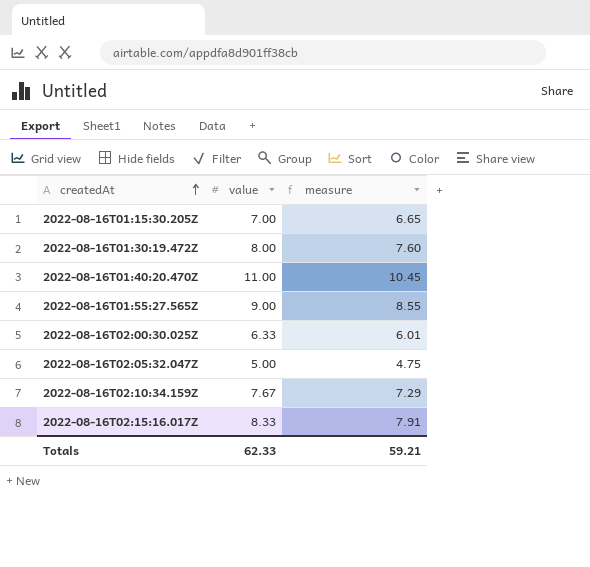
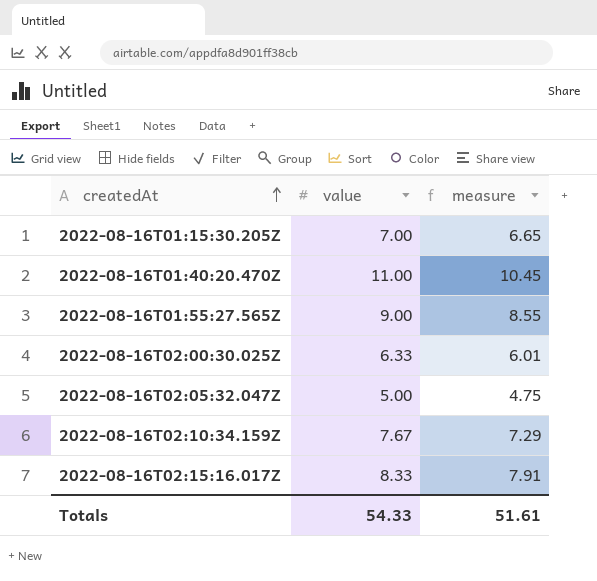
row 2022-08-16T01:30:19.472Z: 8.00 | 7.60 -> none
Totals | value: 62.33 -> 54.33
Totals | measure: 59.21 -> 51.61

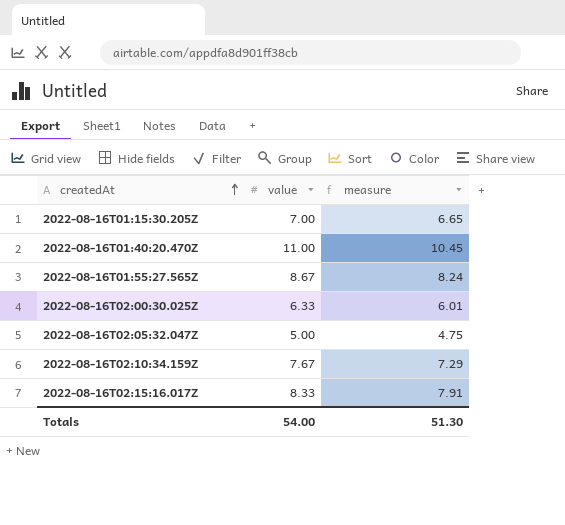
2022-08-16T01:55:27.565Z | value: 9.00 -> 8.67
2022-08-16T01:55:27.565Z | measure: 8.55 -> 8.24
Totals | value: 54.33 -> 54.00
Totals | measure: 51.61 -> 51.30

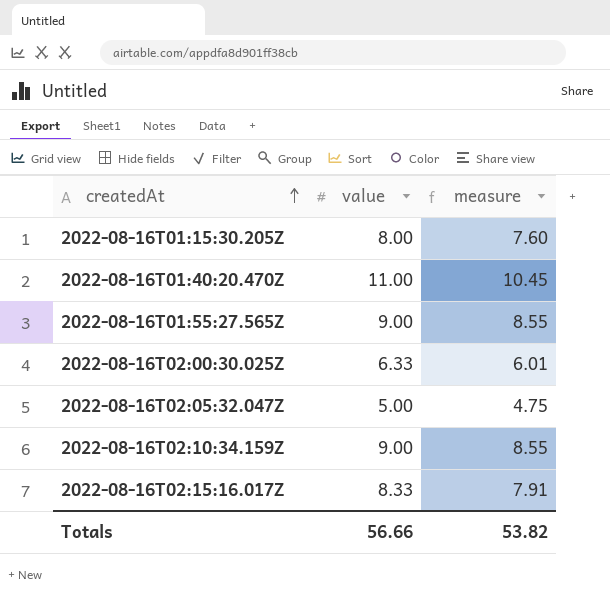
2022-08-16T01:15:30.205Z | value: 7.00 -> 8.00
2022-08-16T01:15:30.205Z | measure: 6.65 -> 7.60
2022-08-16T01:55:27.565Z | value: 8.67 -> 9.00
2022-08-16T01:55:27.565Z | measure: 8.24 -> 8.55
2022-08-16T02:10:34.159Z | value: 7.67 -> 9.00
2022-08-16T02:10:34.159Z | measure: 7.29 -> 8.55
Totals | value: 54.00 -> 56.66
Totals | measure: 51.30 -> 53.82

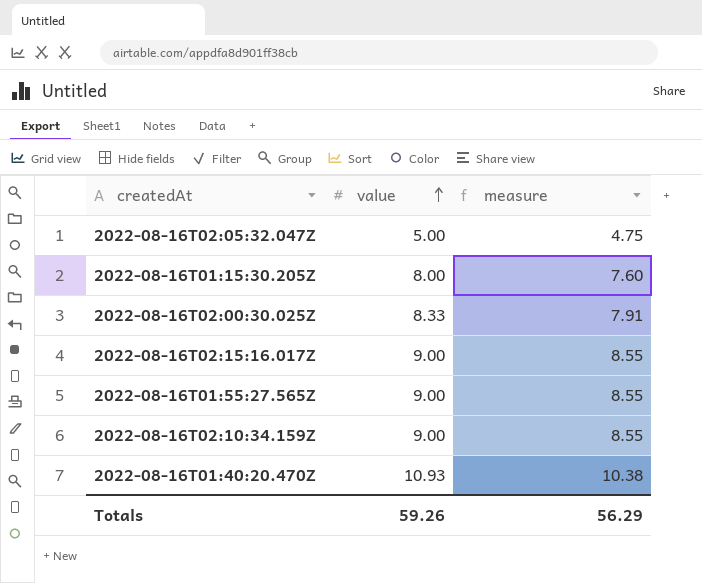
row order: createdAt ascending -> value ascending
2022-08-16T02:00:30.025Z | value: 6.33 -> 8.33
2022-08-16T02:00:30.025Z | measure: 6.01 -> 7.91
2022-08-16T02:15:16.017Z | value: 8.33 -> 9.00
2022-08-16T02:15:16.017Z | measure: 7.91 -> 8.55
2022-08-16T01:40:20.470Z | value: 11.00 -> 10.93
2022-08-16T01:40:20.470Z | measure: 10.45 -> 10.38
Totals | value: 56.66 -> 59.26
Totals | measure: 53.82 -> 56.29

